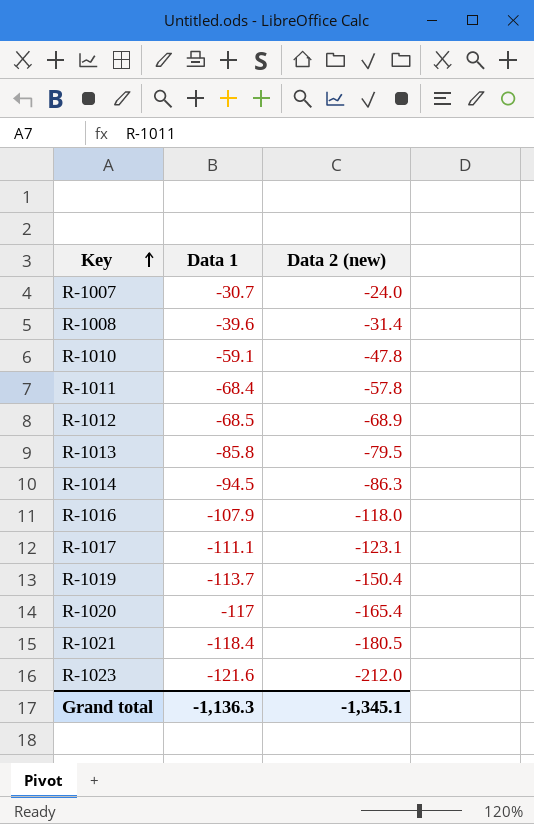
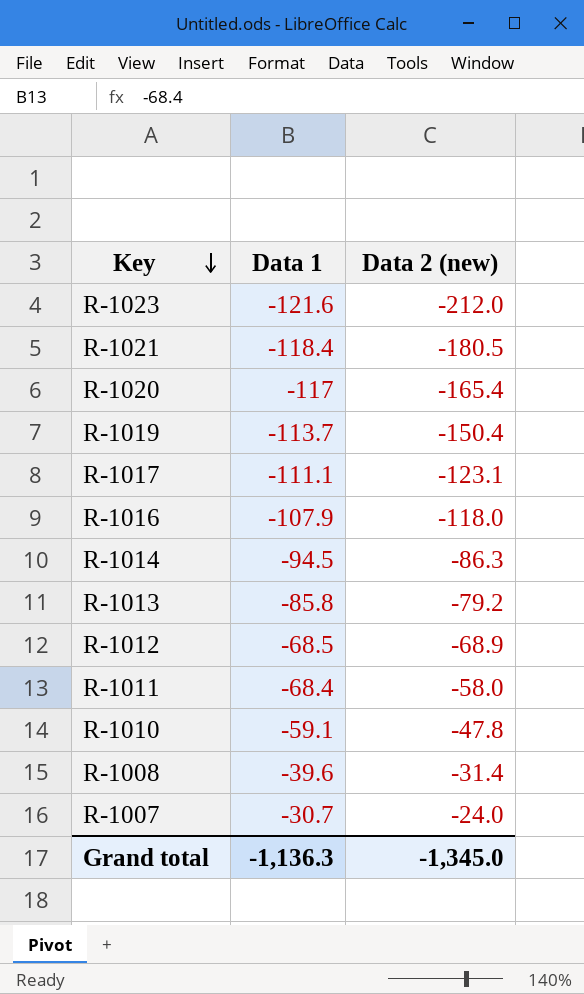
row order: Key ascending -> Key descending
R-1013 | Data 2 (new): -79.5 -> -79.2
R-1011 | Data 2 (new): -57.8 -> -58.0
Grand total | Data 2 (new): -1,345.1 -> -1,345.0

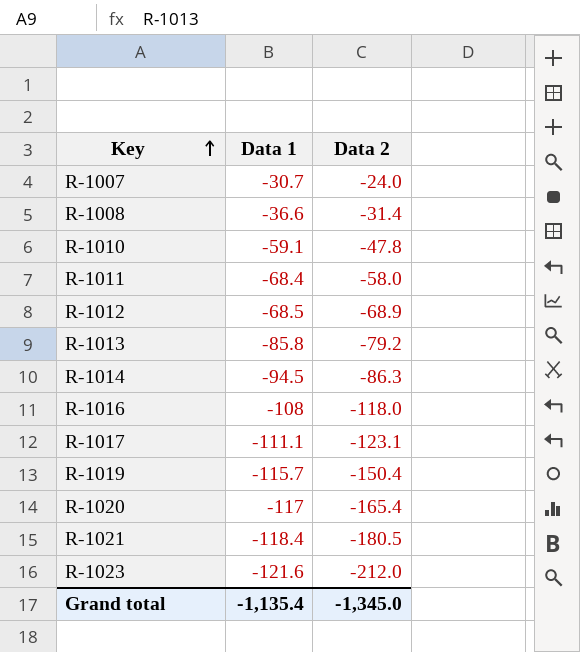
row order: Key descending -> Key ascending
column name: Data 2 (new) -> Data 2
R-1008 | Data 1: -39.6 -> -36.6
R-1016 | Data 1: -107.9 -> -108
R-1019 | Data 1: -113.7 -> -115.7
Grand total | Data 1: -1,136.3 -> -1,135.4

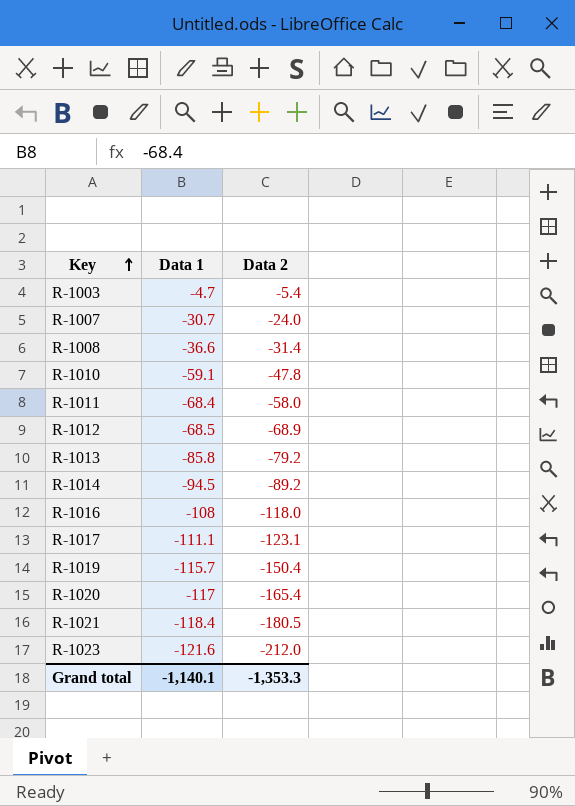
row R-1003: none -> -4.7 | -5.4
R-1014 | Data 2: -86.3 -> -89.2
Grand total | Data 1: -1,135.4 -> -1,140.1
Grand total | Data 2: -1,345.0 -> -1,353.3

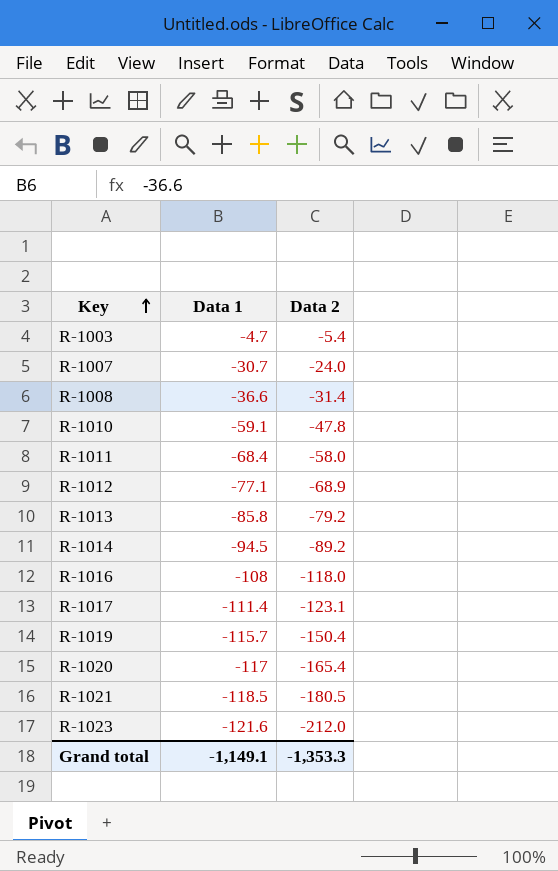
R-1012 | Data 1: -68.5 -> -77.1
R-1017 | Data 1: -111.1 -> -111.4
R-1021 | Data 1: -118.4 -> -118.5
Grand total | Data 1: -1,140.1 -> -1,149.1

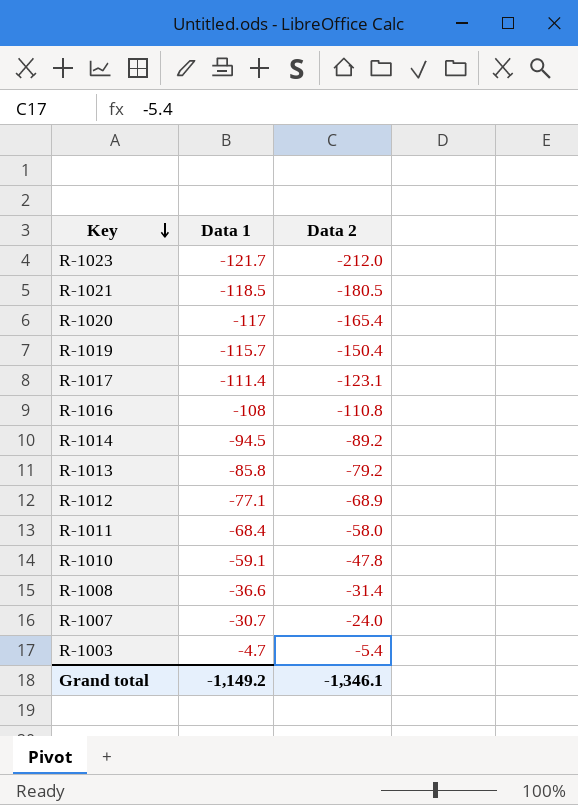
row order: Key ascending -> Key descending
R-1023 | Data 1: -121.6 -> -121.7
R-1016 | Data 2: -118.0 -> -110.8
Grand total | Data 1: -1,149.1 -> -1,149.2
Grand total | Data 2: -1,353.3 -> -1,346.1

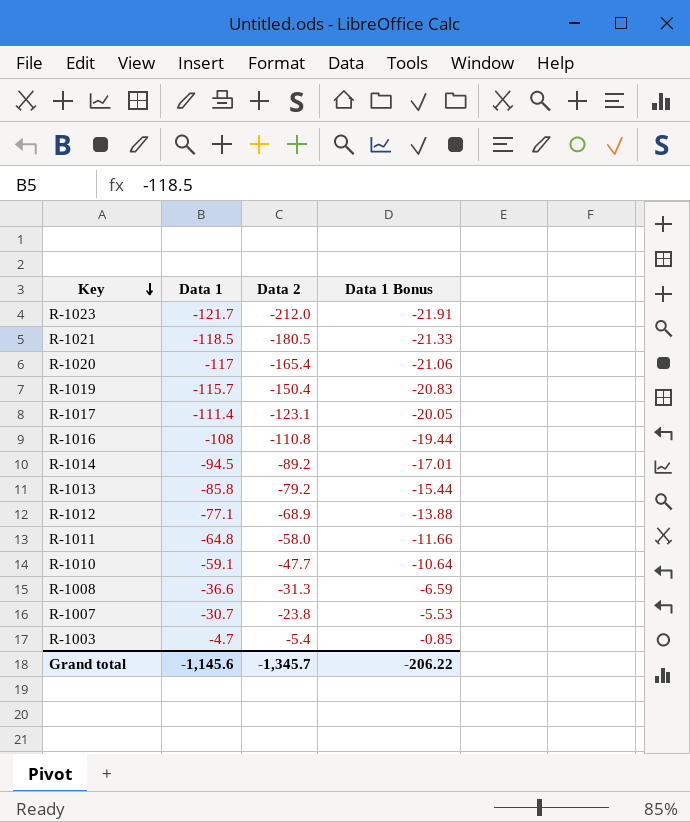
column Data 1 Bonus | formula: none -> [Data 1] * 0.18
R-1011 | Data 1: -68.4 -> -64.8
R-1010 | Data 2: -47.8 -> -47.7
R-1008 | Data 2: -31.4 -> -31.3
R-1007 | Data 2: -24.0 -> -23.8
Grand total | Data 1: -1,149.2 -> -1,145.6
Grand total | Data 2: -1,346.1 -> -1,345.7

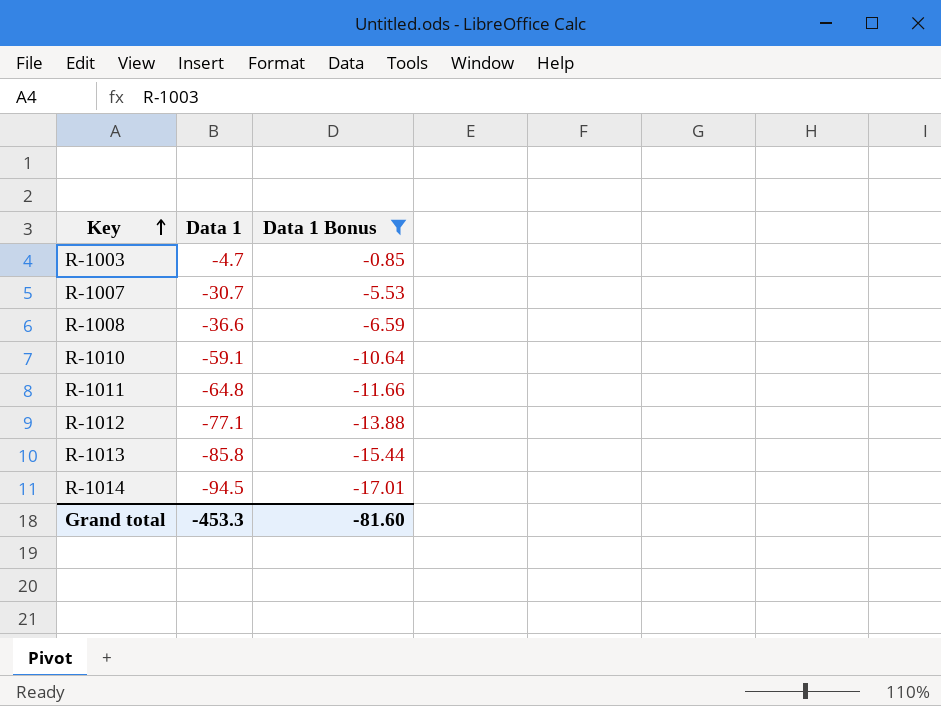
filter: none -> Data 1 Bonus >= -17.01
row order: Key descending -> Key ascending
column Data 2 | position: 3 -> none
Grand total | Data 1: -1,145.6 -> -453.3
Grand total | Data 1 Bonus: -206.22 -> -81.60

